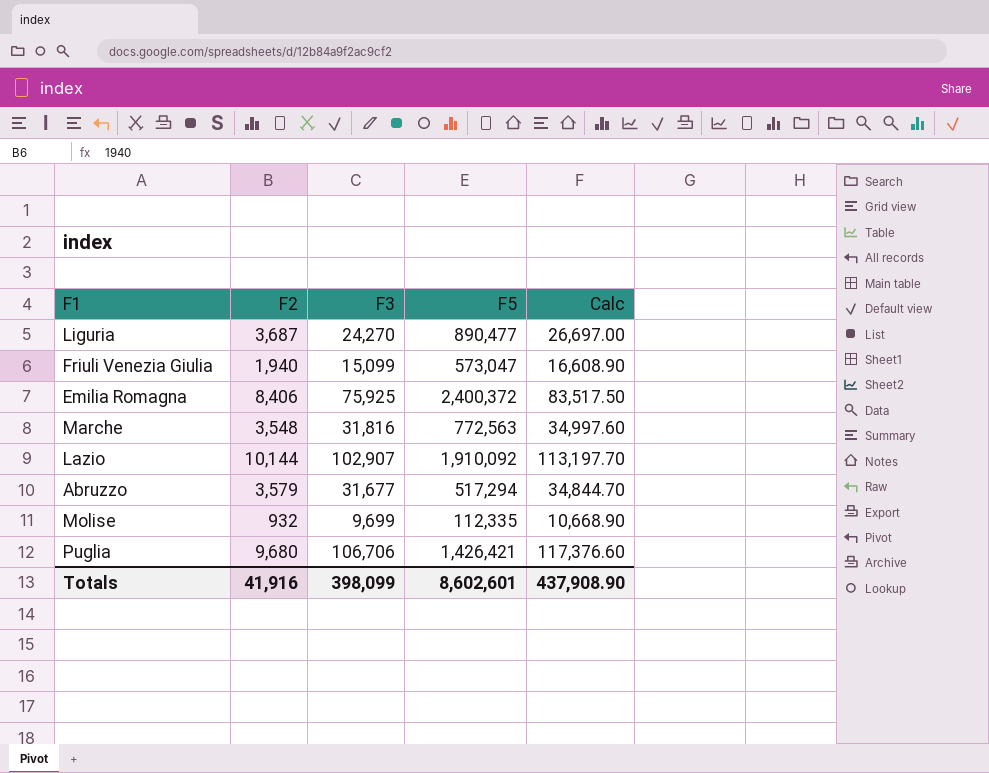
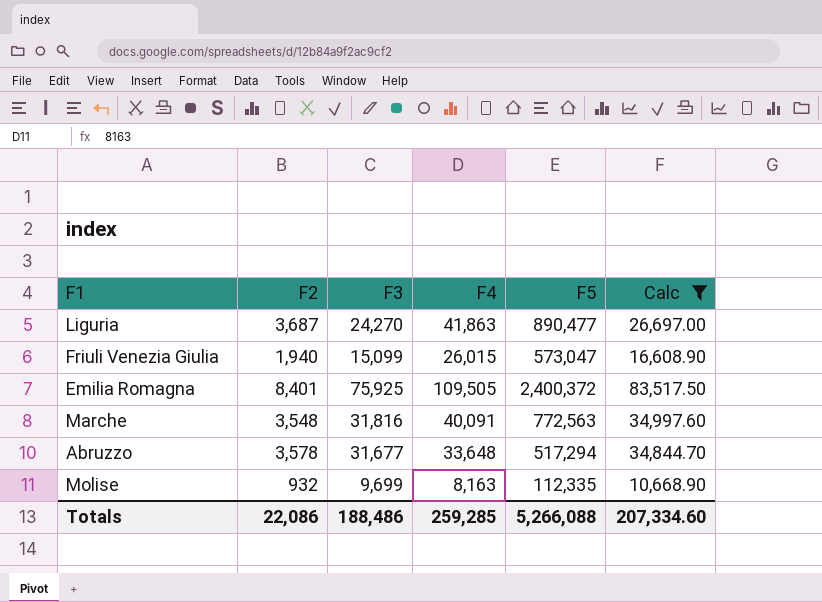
filter: none -> Calc <= 83,517.50
column F4 | position: none -> 4
Emilia Romagna | F2: 8,406 -> 8,401
Abruzzo | F2: 3,579 -> 3,578
Totals | F2: 41,916 -> 22,086
Totals | F3: 398,099 -> 188,486
Totals | F5: 8,602,601 -> 5,266,088
Totals | Calc: 437,908.90 -> 207,334.60

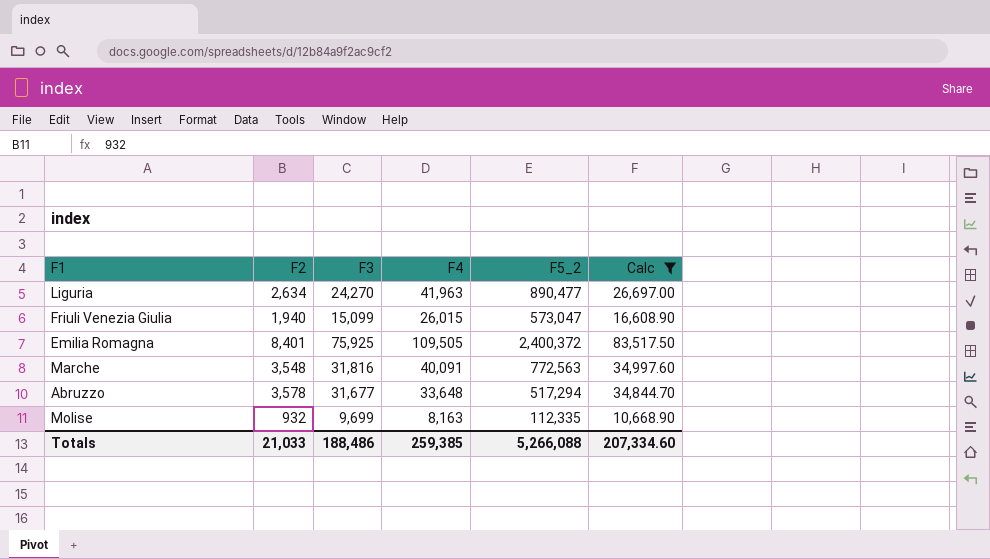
column name: F5 -> F5_2
Liguria | F2: 3,687 -> 2,634
Liguria | F4: 41,863 -> 41,963
Totals | F2: 22,086 -> 21,033
Totals | F4: 259,285 -> 259,385

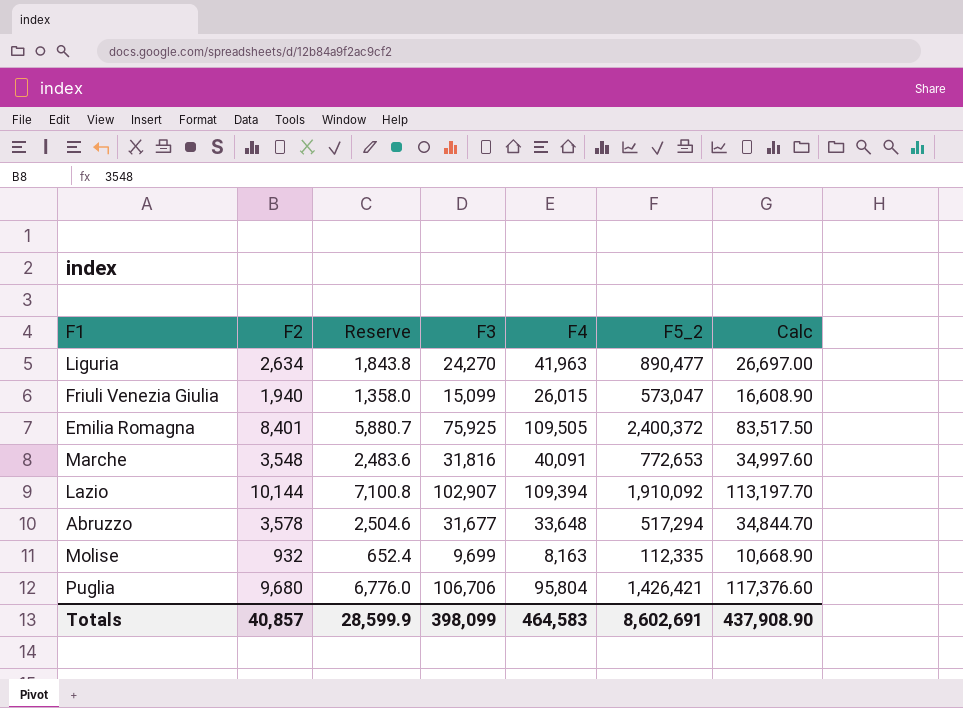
filter: Calc <= 83,517.50 -> none
column Reserve | formula: none -> [F2] * 0.7
Marche | F5_2: 772,563 -> 772,653
Totals | F2: 21,033 -> 40,857
Totals | F3: 188,486 -> 398,099
Totals | F4: 259,385 -> 464,583
Totals | F5_2: 5,266,088 -> 8,602,691
Totals | Calc: 207,334.60 -> 437,908.90

